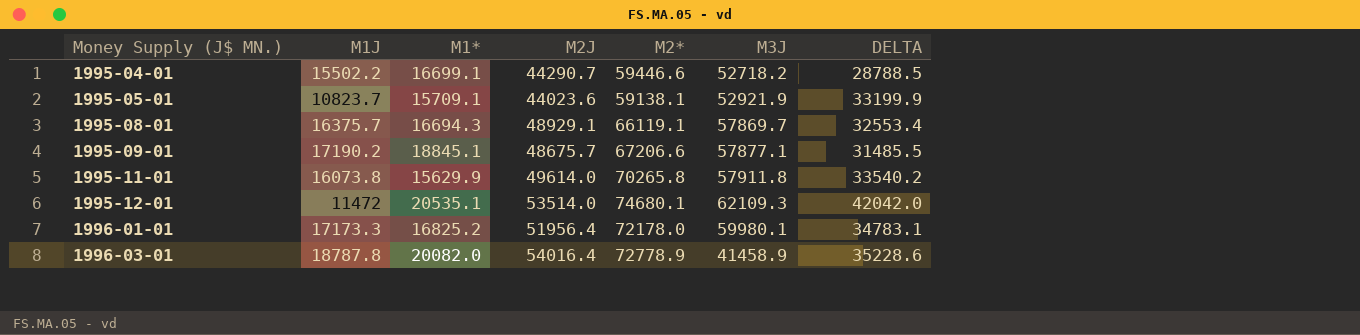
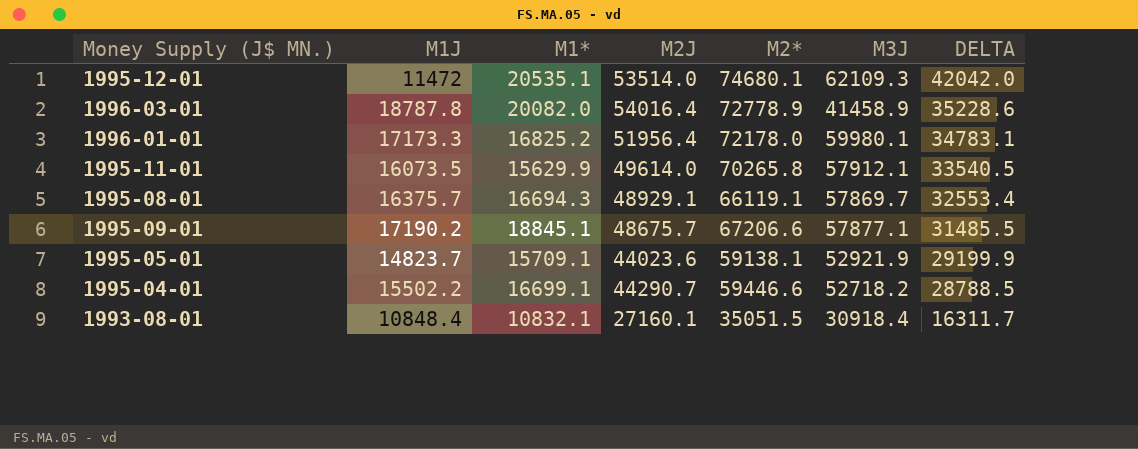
row order: Money Supply (J$ MN.) ascending -> DELTA descending
1995-11-01 | M1J: 16073.8 -> 16073.5
1995-11-01 | M3J: 57911.8 -> 57912.1
1995-11-01 | DELTA: 33540.2 -> 33540.5
1995-05-01 | M1J: 10823.7 -> 14823.7
1995-05-01 | DELTA: 33199.9 -> 29199.9
row 1993-08-01: none -> 10848.4 | 10832.1 | 27160.1 | 35051.5 | 30918.4 | 16311.7

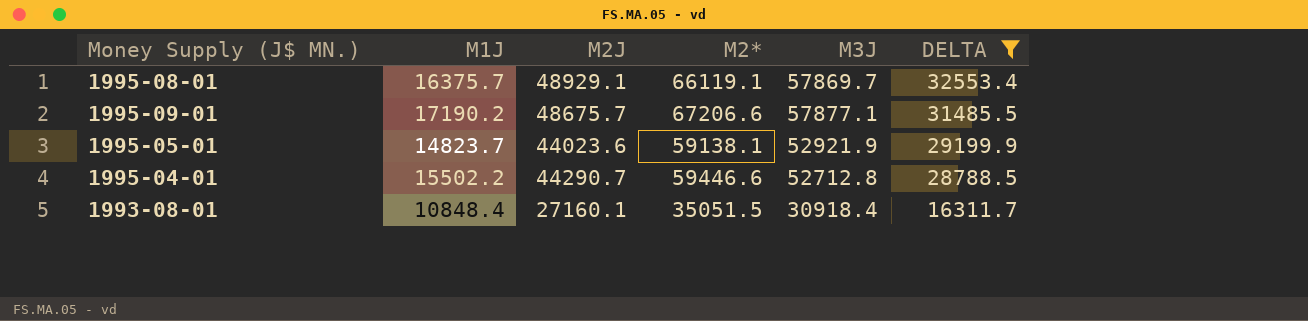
filter: none -> DELTA <= 32553.4
column M1* | position: 3 -> none
1995-04-01 | M3J: 52718.2 -> 52712.8

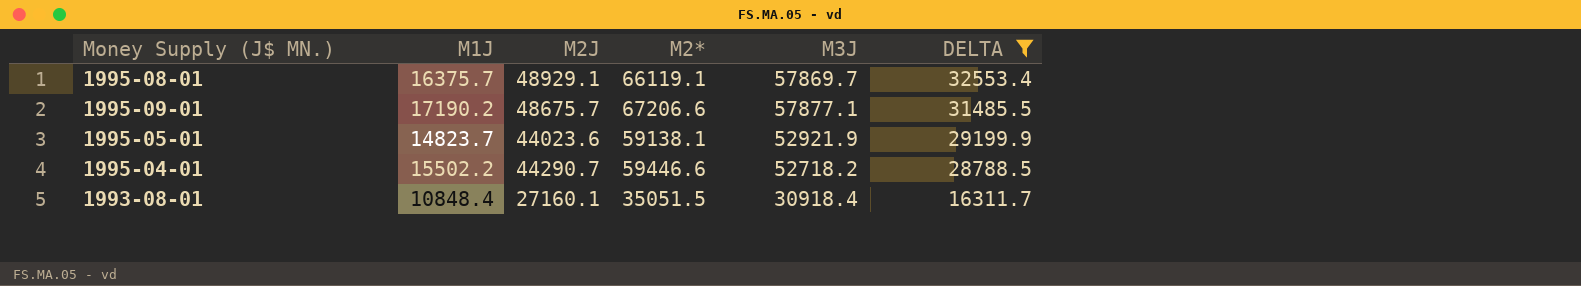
1995-04-01 | M3J: 52712.8 -> 52718.2

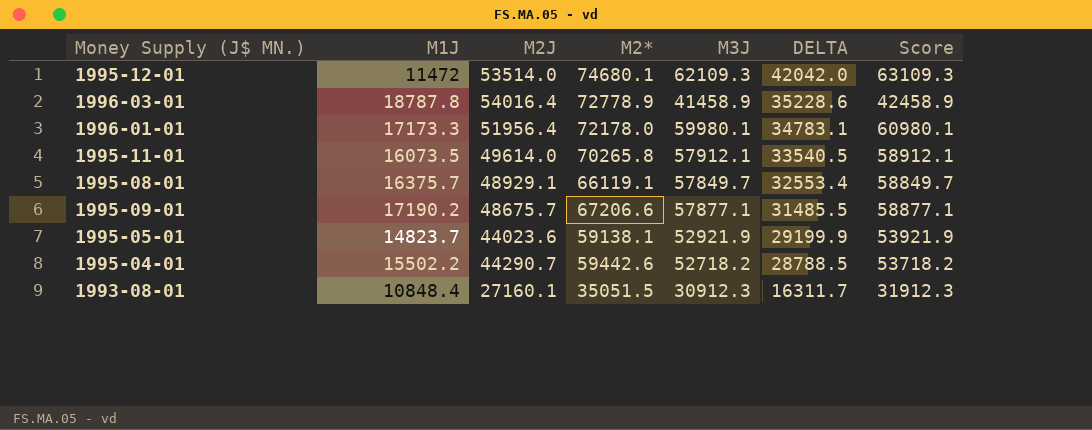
filter: DELTA <= 32553.4 -> none
column Score | formula: none -> [M3J] + 1000
1995-08-01 | M3J: 57869.7 -> 57849.7
1995-04-01 | M2*: 59446.6 -> 59442.6
1993-08-01 | M3J: 30918.4 -> 30912.3

